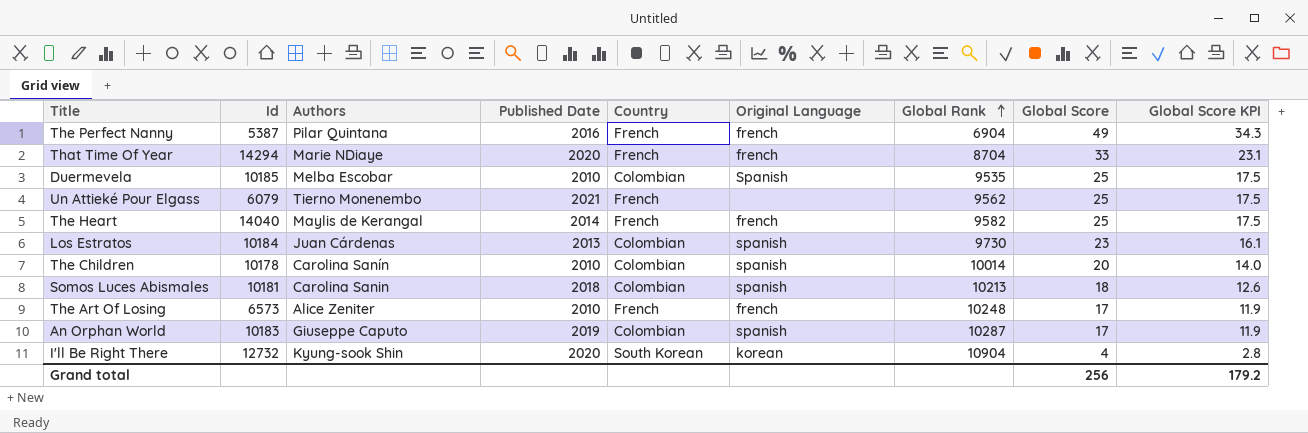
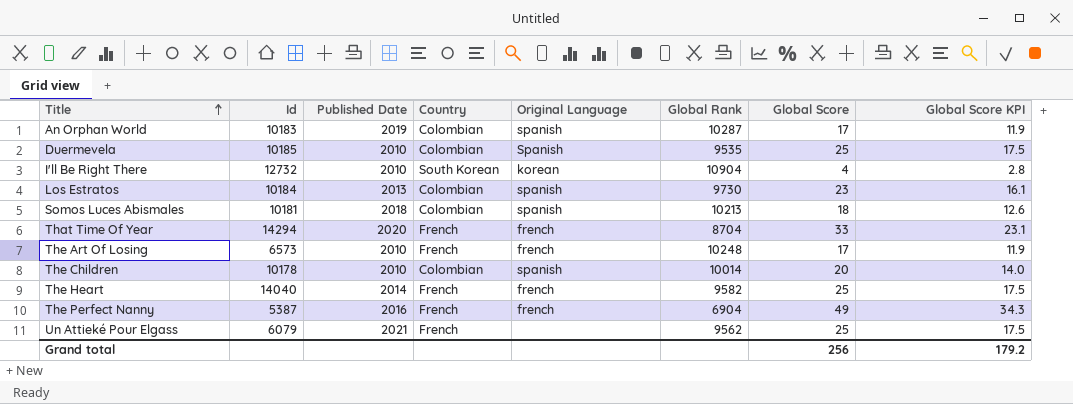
row order: Global Rank ascending -> Title ascending
column Authors | position: 3 -> none
I'll Be Right There | Published Date: 2020 -> 2010

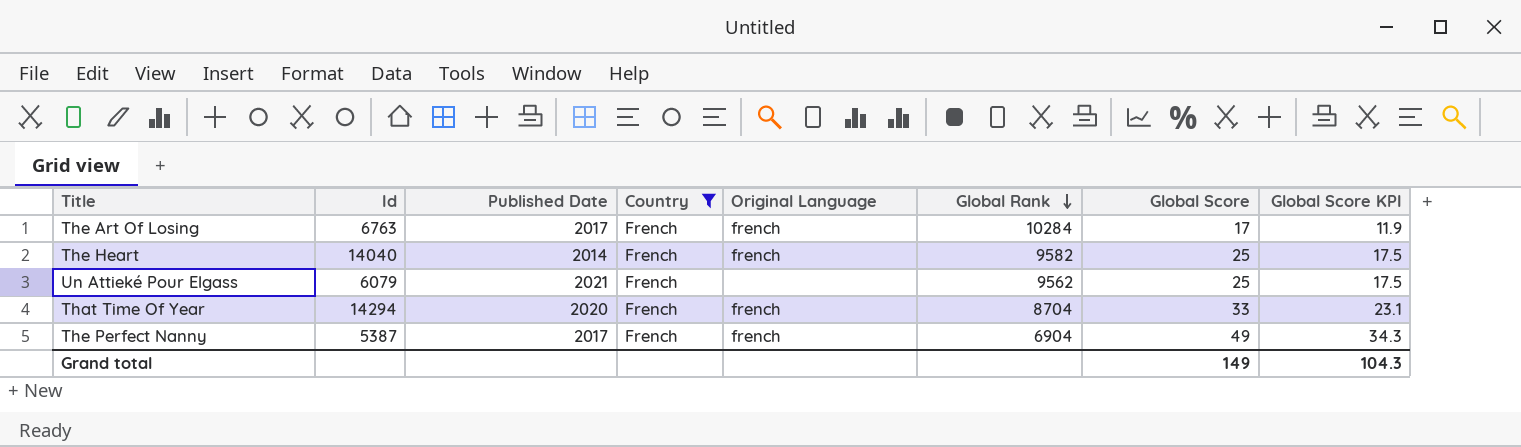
filter: none -> Country = French
row order: Title ascending -> Global Rank descending
The Art Of Losing | Id: 6573 -> 6763
The Art Of Losing | Published Date: 2010 -> 2017
The Art Of Losing | Global Rank: 10248 -> 10284
The Perfect Nanny | Published Date: 2016 -> 2017
Grand total | Global Score: 256 -> 149
Grand total | Global Score KPI: 179.2 -> 104.3

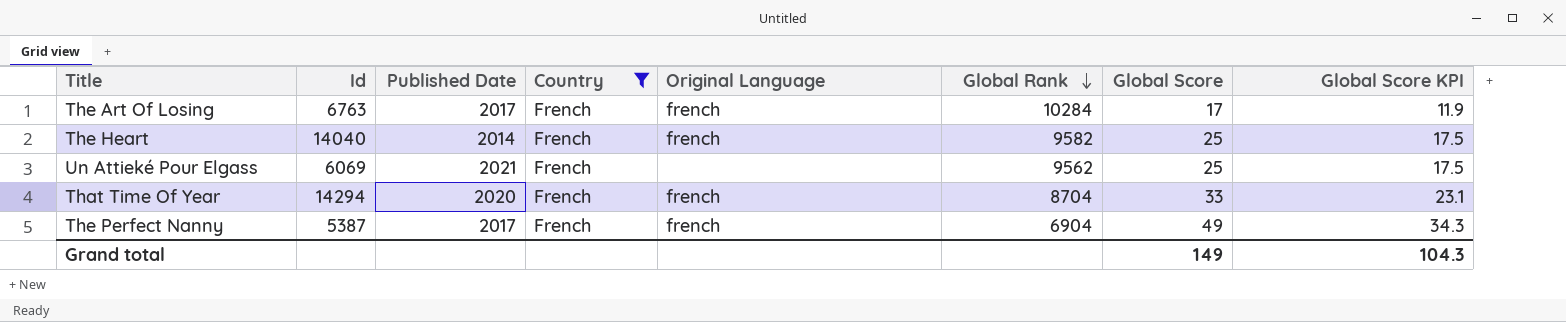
Un Attieké Pour Elgass | Id: 6079 -> 6069

